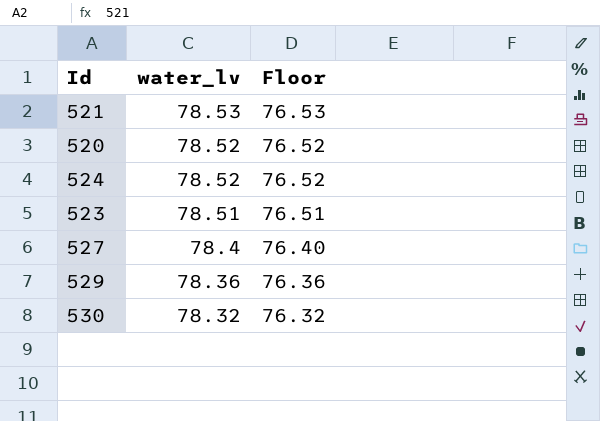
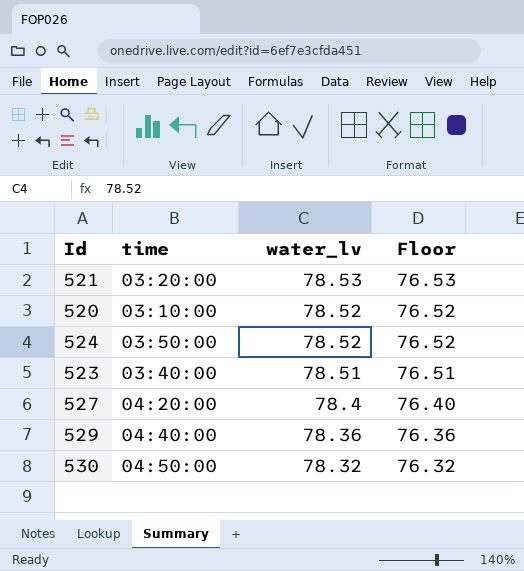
column time | position: none -> 2

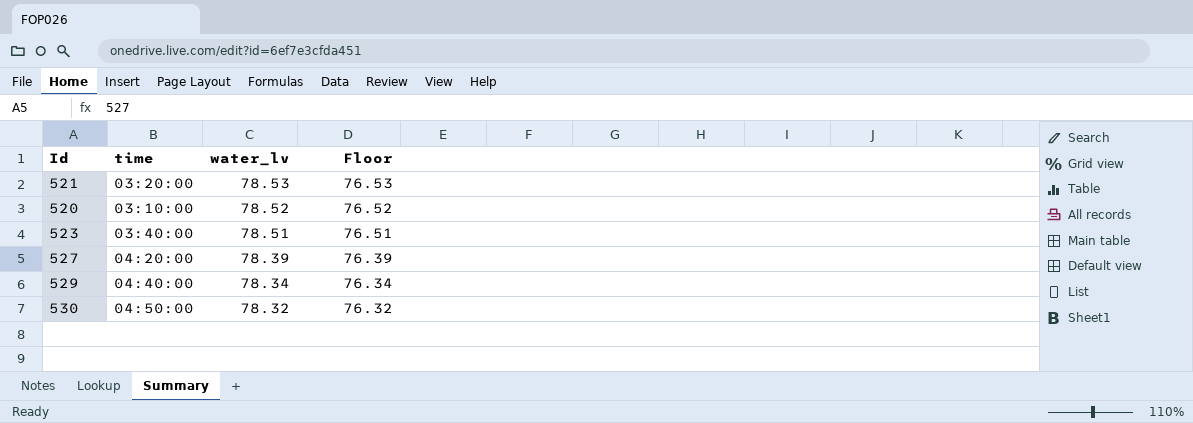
row 524: 03:50:00 | 78.52 | 76.52 -> none
527 | water_lv: 78.4 -> 78.39
527 | Floor: 76.40 -> 76.39
529 | water_lv: 78.36 -> 78.34
529 | Floor: 76.36 -> 76.34

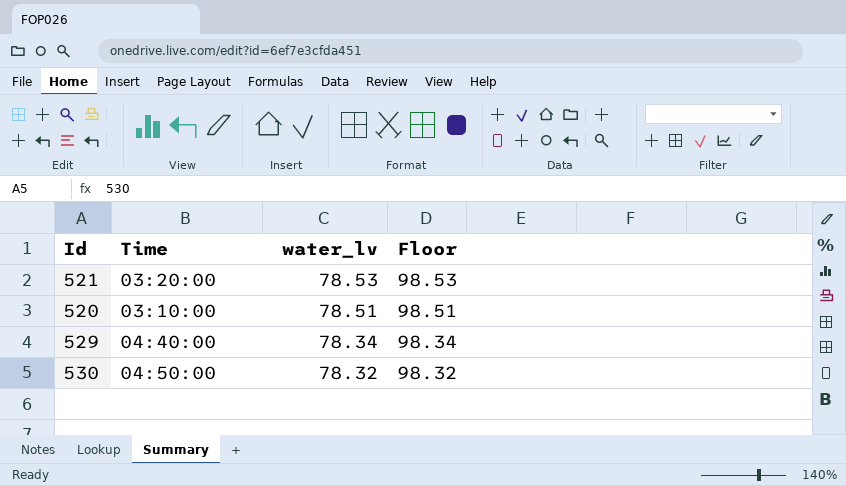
column name: time -> Time
column Floor | formula: [water_lv] - 2 -> [water_lv] + 20
row 523: 03:40:00 | 78.51 | 76.51 -> none
row 527: 04:20:00 | 78.39 | 76.39 -> none
520 | water_lv: 78.52 -> 78.51

